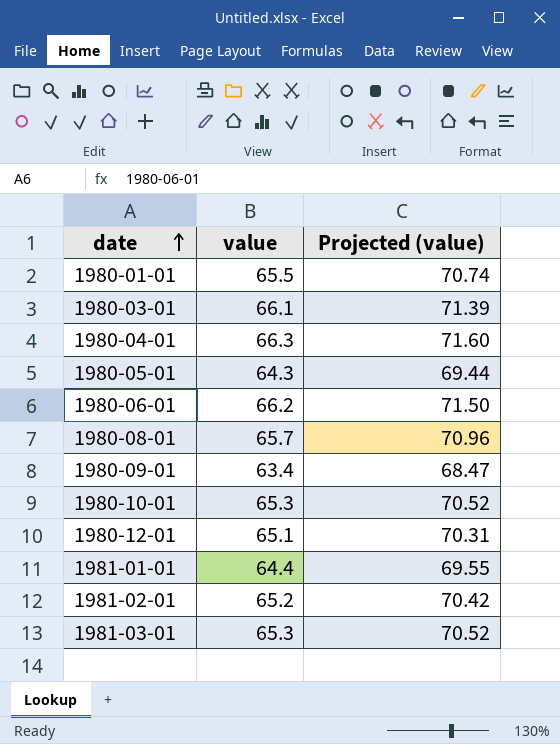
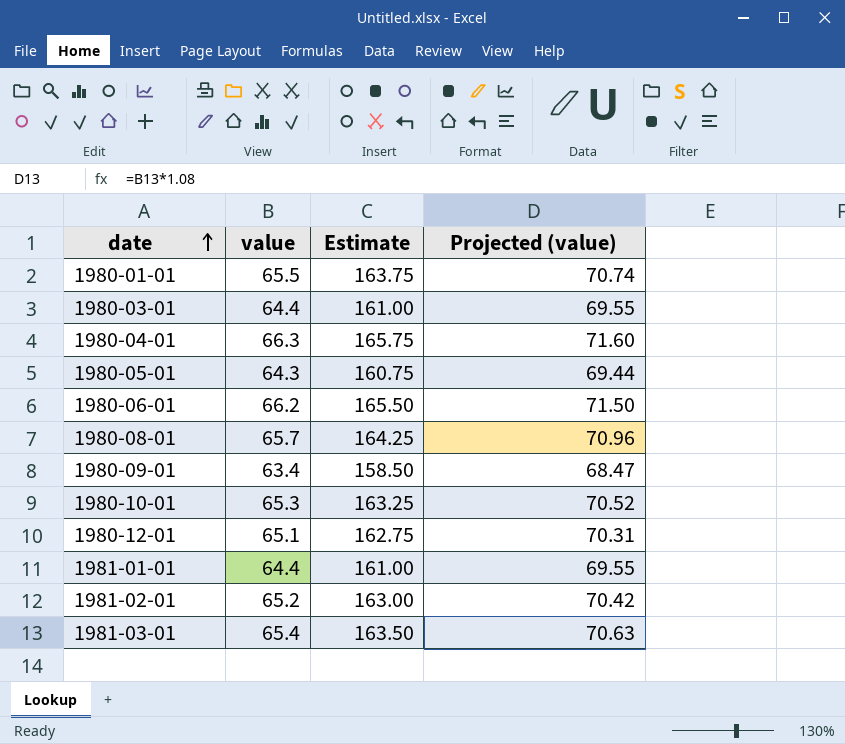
column Estimate | formula: none -> [value] * 2.5
1980-03-01 | value: 66.1 -> 64.4
1980-03-01 | Projected (value): 71.39 -> 69.55
1981-03-01 | value: 65.3 -> 65.4
1981-03-01 | Projected (value): 70.52 -> 70.63

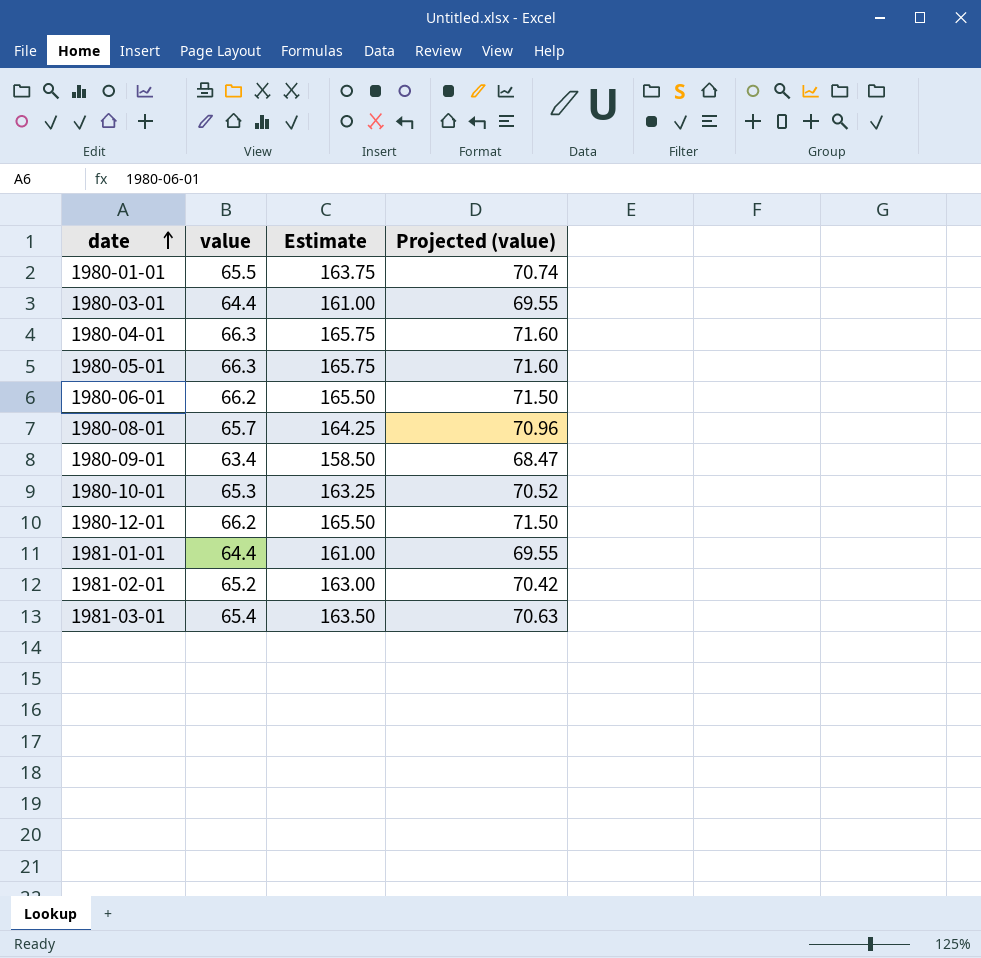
1980-05-01 | value: 64.3 -> 66.3
1980-05-01 | Estimate: 160.75 -> 165.75
1980-05-01 | Projected (value): 69.44 -> 71.60
1980-12-01 | value: 65.1 -> 66.2
1980-12-01 | Estimate: 162.75 -> 165.50
1980-12-01 | Projected (value): 70.31 -> 71.50

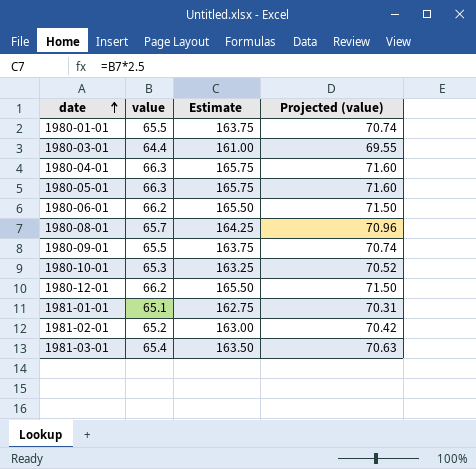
1980-09-01 | value: 63.4 -> 65.5
1980-09-01 | Estimate: 158.50 -> 163.75
1980-09-01 | Projected (value): 68.47 -> 70.74
1981-01-01 | value: 64.4 -> 65.1
1981-01-01 | Estimate: 161.00 -> 162.75
1981-01-01 | Projected (value): 69.55 -> 70.31

